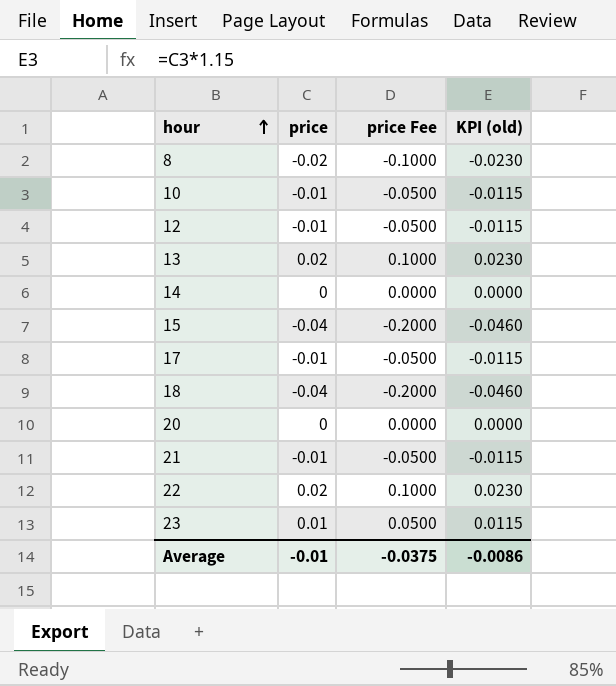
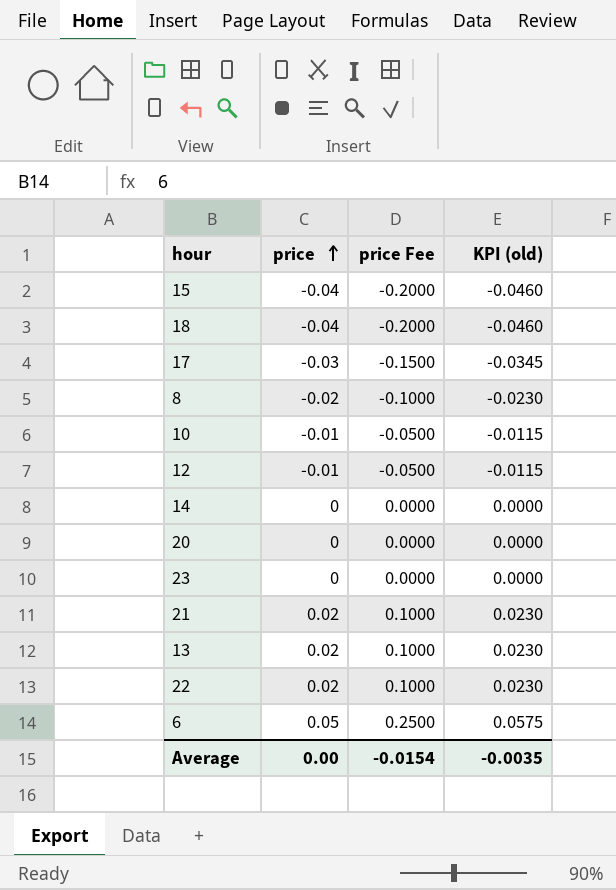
row order: hour ascending -> price ascending
17 | price: -0.01 -> -0.03
17 | price Fee: -0.0500 -> -0.1500
17 | KPI (old): -0.0115 -> -0.0345
23 | price: 0.01 -> 0
23 | price Fee: 0.0500 -> 0.0000
23 | KPI (old): 0.0115 -> 0.0000
21 | price: -0.01 -> 0.02
21 | price Fee: -0.0500 -> 0.1000
21 | KPI (old): -0.0115 -> 0.0230
row 6: none -> 0.05 | 0.2500 | 0.0575
Average | price: -0.01 -> 0.00
Average | price Fee: -0.0375 -> -0.0154
Average | KPI (old): -0.0086 -> -0.0035

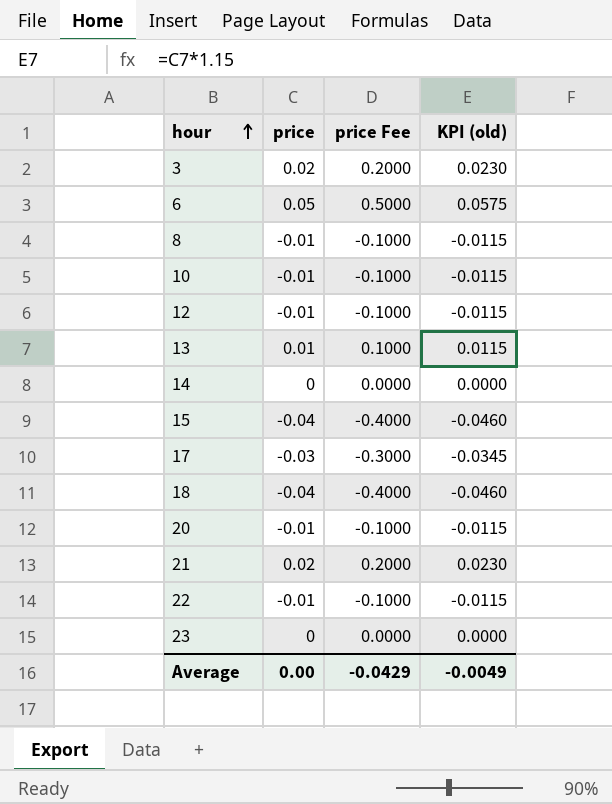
row order: price ascending -> hour ascending
column price Fee | formula: [price] * 5 -> [price] * 10
row 3: none -> 0.02 | 0.2000 | 0.0230
8 | price: -0.02 -> -0.01
8 | KPI (old): -0.0230 -> -0.0115
13 | price: 0.02 -> 0.01
13 | KPI (old): 0.0230 -> 0.0115
20 | price: 0 -> -0.01
20 | KPI (old): 0.0000 -> -0.0115
22 | price: 0.02 -> -0.01
22 | KPI (old): 0.0230 -> -0.0115
Average | price Fee: -0.0154 -> -0.0429
Average | KPI (old): -0.0035 -> -0.0049

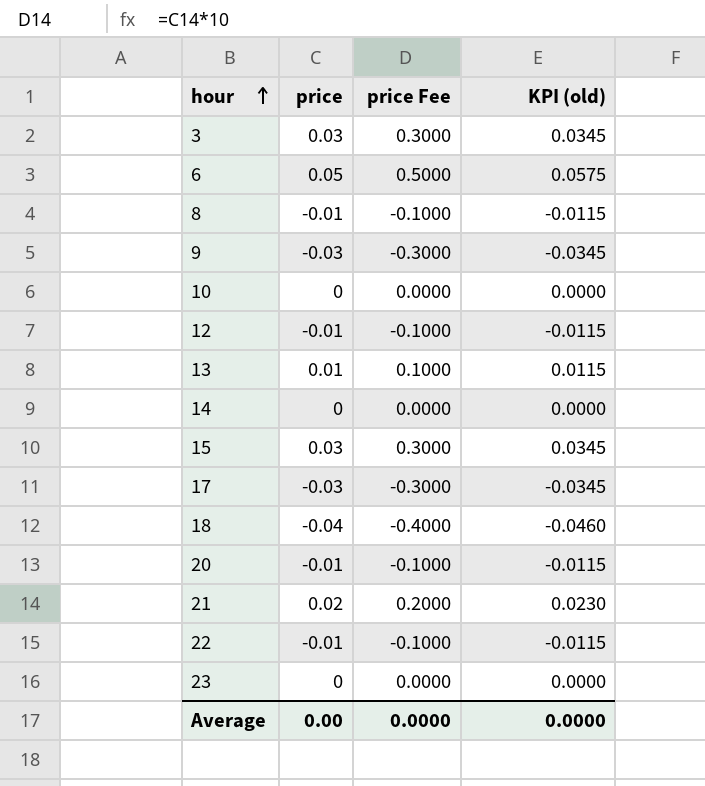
3 | price: 0.02 -> 0.03
3 | price Fee: 0.2000 -> 0.3000
3 | KPI (old): 0.0230 -> 0.0345
row 9: none -> -0.03 | -0.3000 | -0.0345
10 | price: -0.01 -> 0
10 | price Fee: -0.1000 -> 0.0000
10 | KPI (old): -0.0115 -> 0.0000
15 | price: -0.04 -> 0.03
15 | price Fee: -0.4000 -> 0.3000
15 | KPI (old): -0.0460 -> 0.0345
Average | price Fee: -0.0429 -> 0.0000
Average | KPI (old): -0.0049 -> 0.0000

